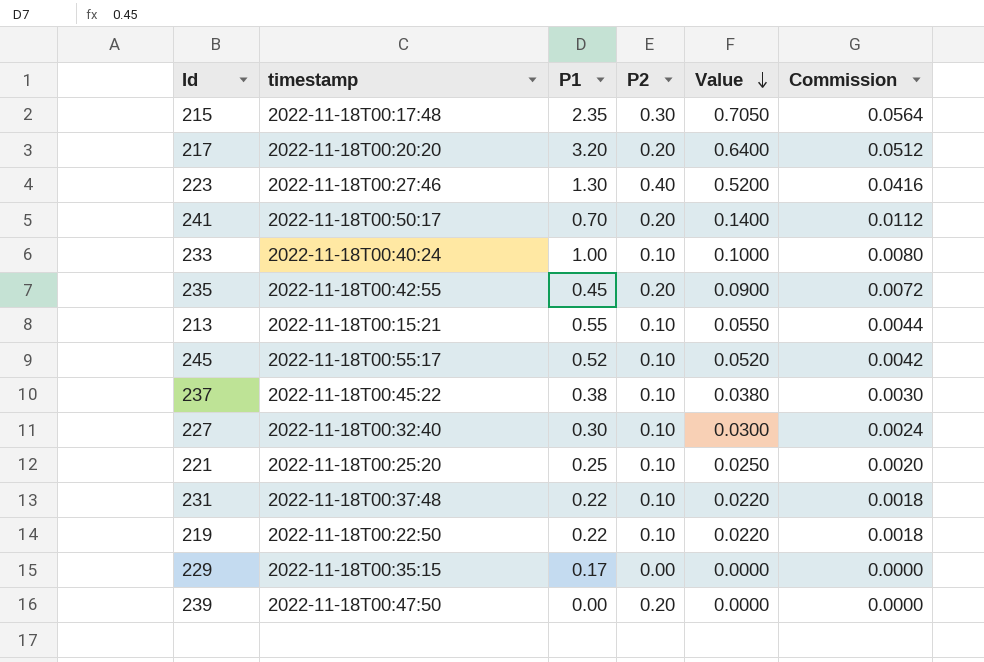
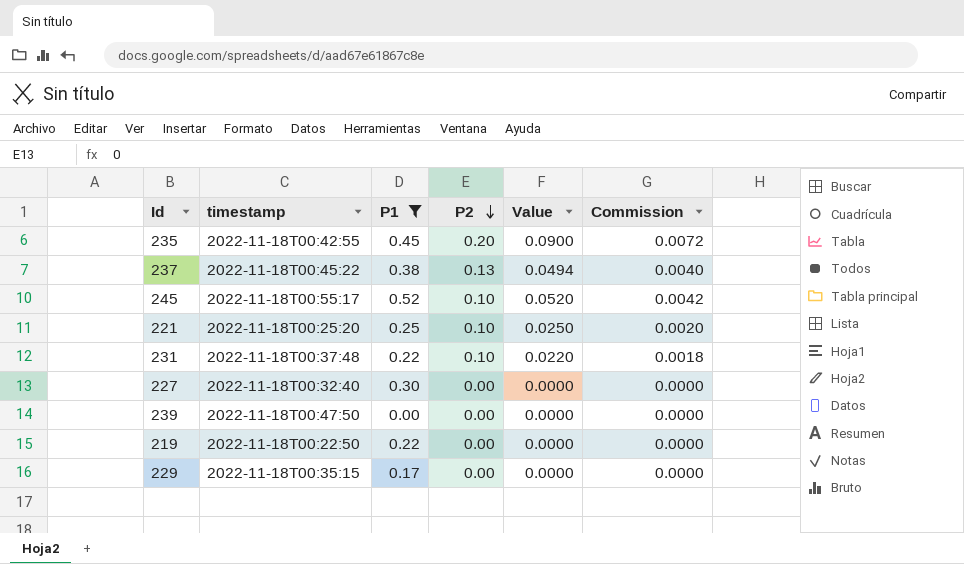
filter: none -> P1 <= 0.52
row order: Value descending -> P2 descending
237 | P2: 0.10 -> 0.13
237 | Value: 0.0380 -> 0.0494
237 | Commission: 0.0030 -> 0.0040
227 | P2: 0.10 -> 0.00
227 | Value: 0.0300 -> 0.0000
227 | Commission: 0.0024 -> 0.0000
239 | P2: 0.20 -> 0.00
219 | P2: 0.10 -> 0.00
219 | Value: 0.0220 -> 0.0000
219 | Commission: 0.0018 -> 0.0000

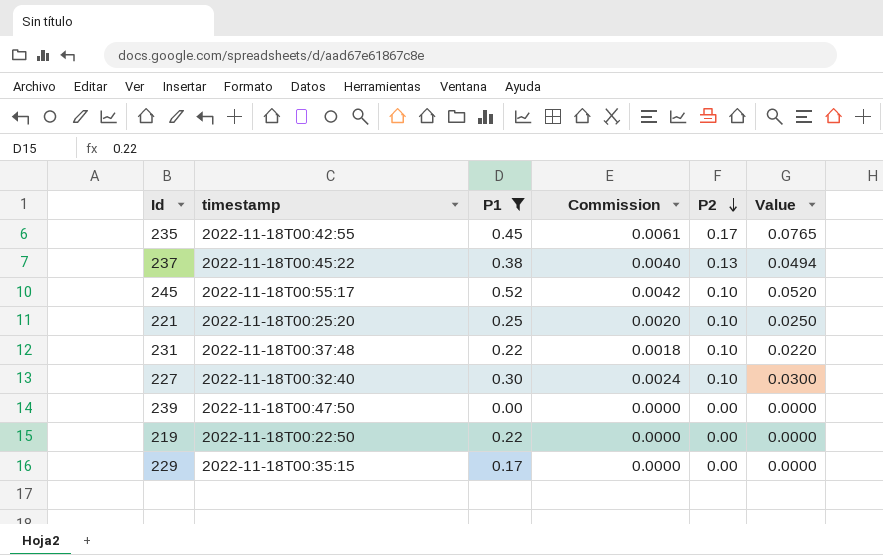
column Commission | position: 6 -> 4
235 | Commission: 0.0072 -> 0.0061
235 | P2: 0.20 -> 0.17
235 | Value: 0.0900 -> 0.0765
227 | Commission: 0.0000 -> 0.0024
227 | P2: 0.00 -> 0.10
227 | Value: 0.0000 -> 0.0300

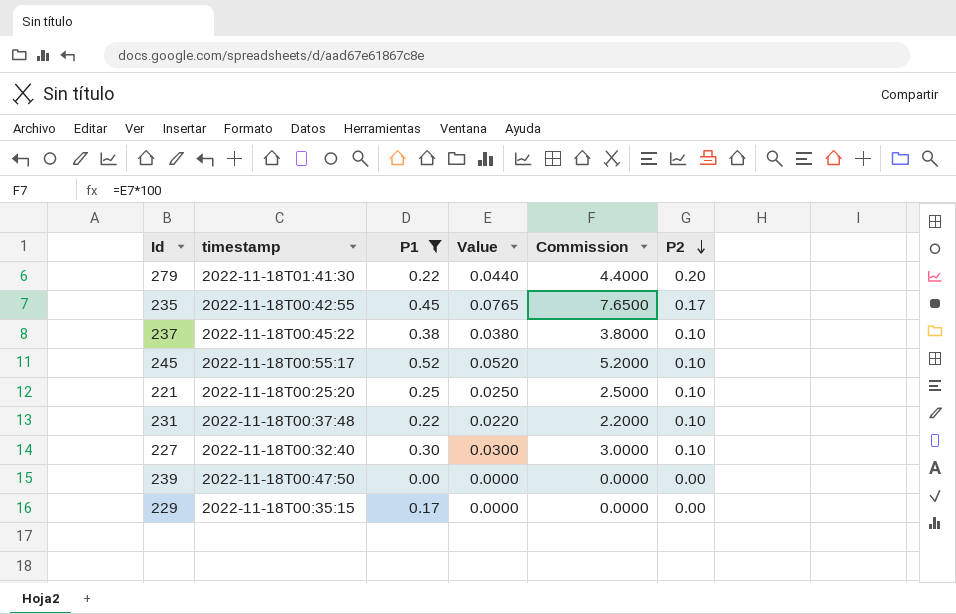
column Value | position: 6 -> 4
column Commission | formula: [Value] * 0.08 -> [Value] * 100
row 219: 2022-11-18T00:22:50 | 0.22 | 0.0000 | 0.00 | 0.0000 -> none
row 279: none -> 2022-11-18T01:41:30 | 0.22 | 0.0440 | 4.4000 | 0.20
237 | Value: 0.0494 -> 0.0380
237 | P2: 0.13 -> 0.10

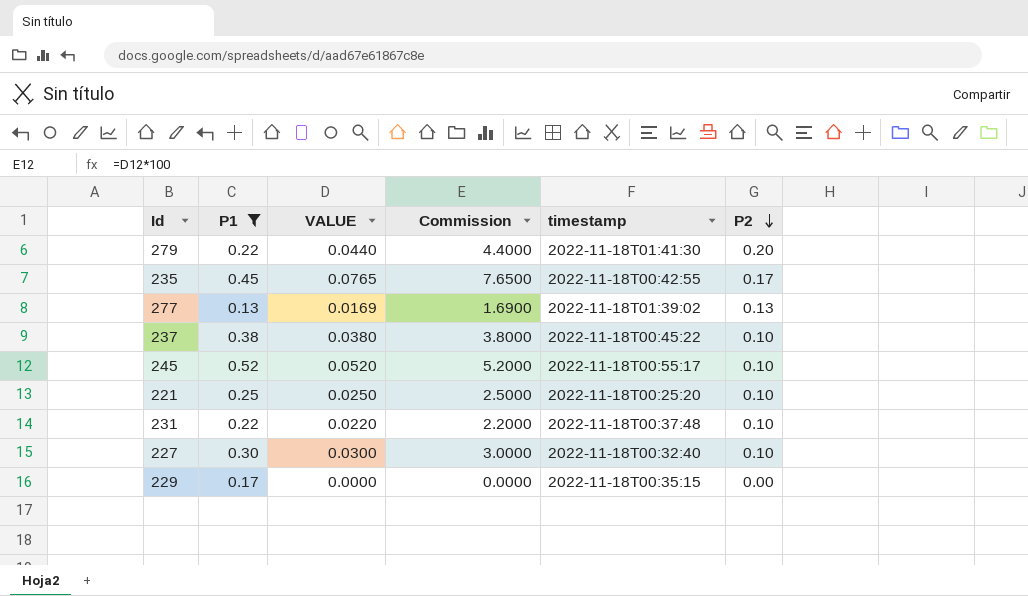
column name: Value -> VALUE
column timestamp | position: 2 -> 5
row 239: 2022-11-18T00:47:50 | 0.00 | 0.0000 | 0.0000 | 0.00 -> none
row 277: none -> 0.13 | 0.0169 | 1.6900 | 2022-11-18T01:39:02 | 0.13

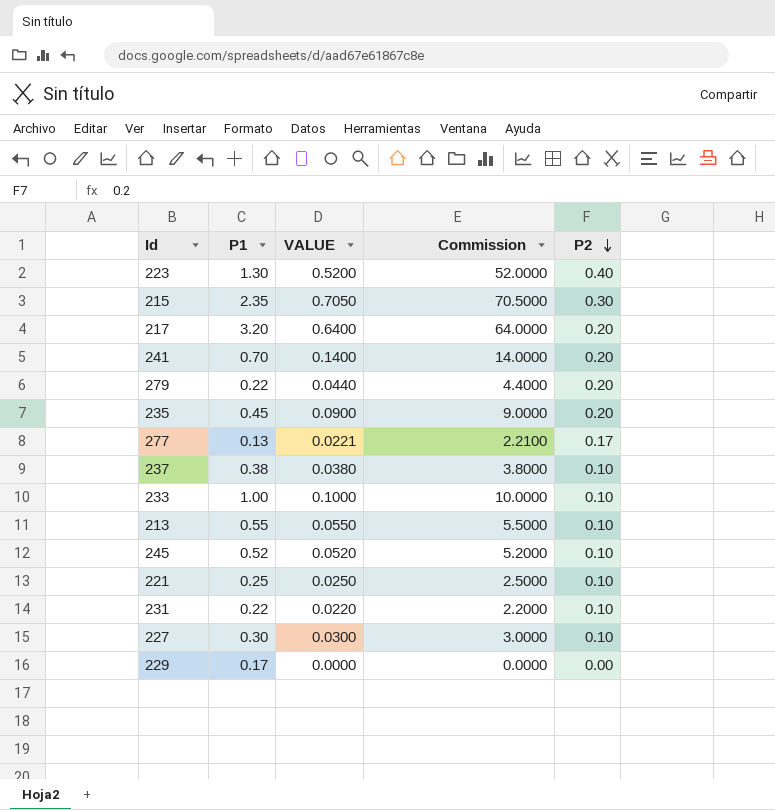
filter: P1 <= 0.52 -> none
column timestamp | position: 5 -> none
235 | VALUE: 0.0765 -> 0.0900
235 | Commission: 7.6500 -> 9.0000
235 | P2: 0.17 -> 0.20
277 | VALUE: 0.0169 -> 0.0221
277 | Commission: 1.6900 -> 2.2100
277 | P2: 0.13 -> 0.17

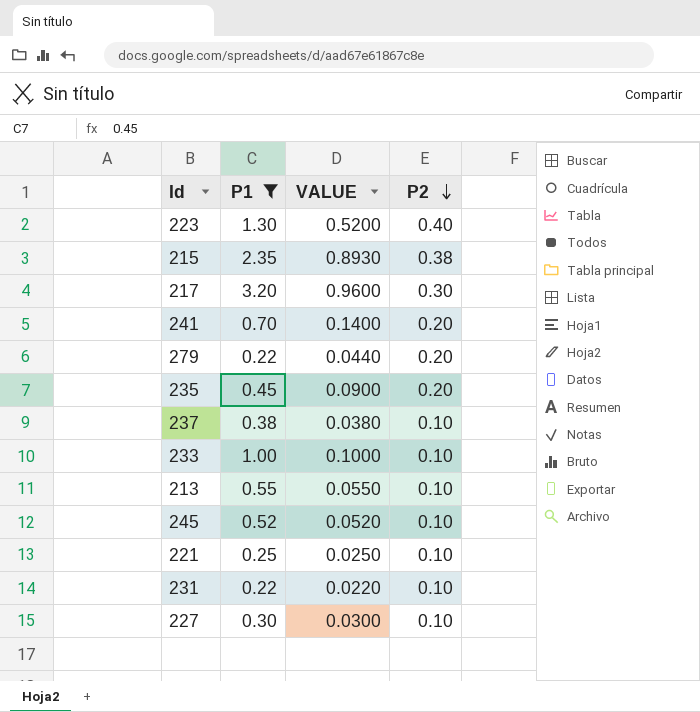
filter: none -> P1 >= 0.22
column Commission | formula: [VALUE] * 100 -> none
215 | VALUE: 0.7050 -> 0.8930
215 | P2: 0.30 -> 0.38
217 | VALUE: 0.6400 -> 0.9600
217 | P2: 0.20 -> 0.30

